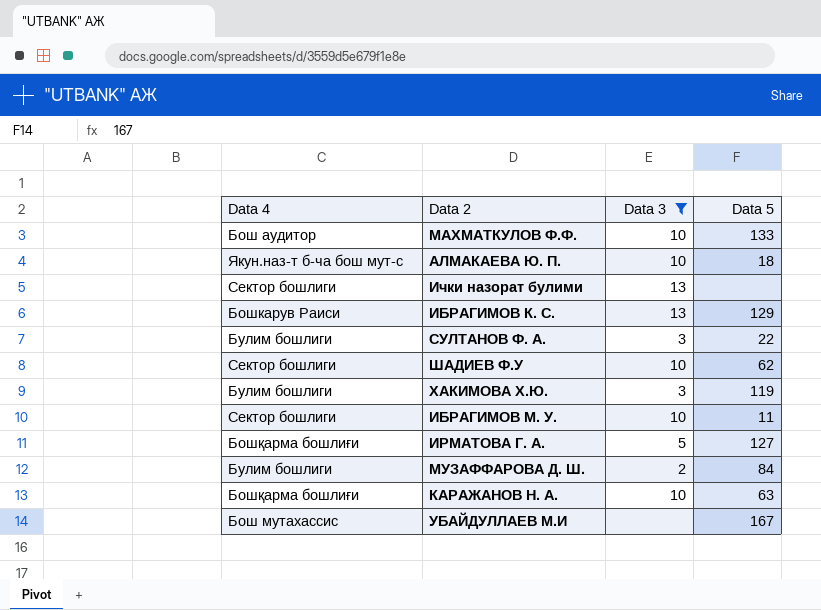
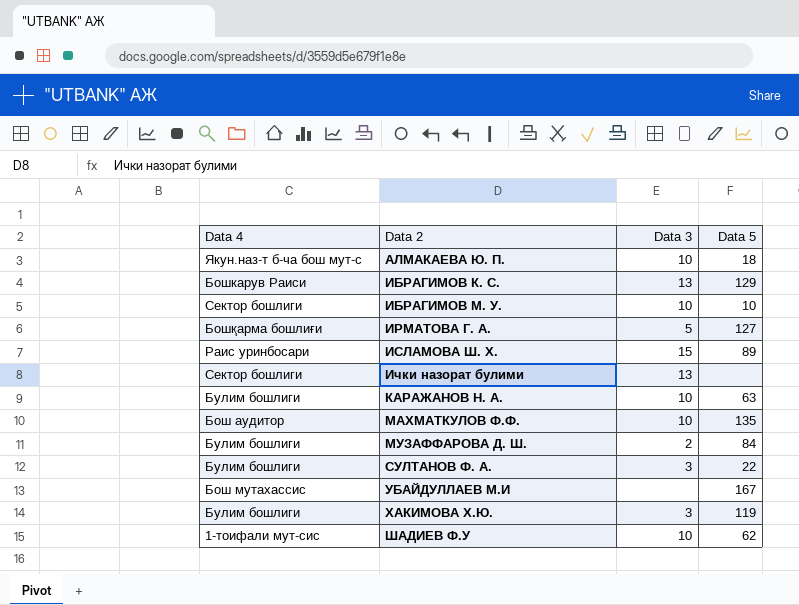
filter: Data 3 != 15 -> none
row order: none -> Data 2 ascending
ИБРАГИМОВ М. У. | Data 5: 11 -> 10
КАРАЖАНОВ Н. А. | Data 4: Бошқарма бошлиғи -> Булим бошлиги
МАХМАТКУЛОВ Ф.Ф. | Data 5: 133 -> 135
ШАДИЕВ Ф.У | Data 4: Сектор бошлиги -> 1-тоифали мут-сис

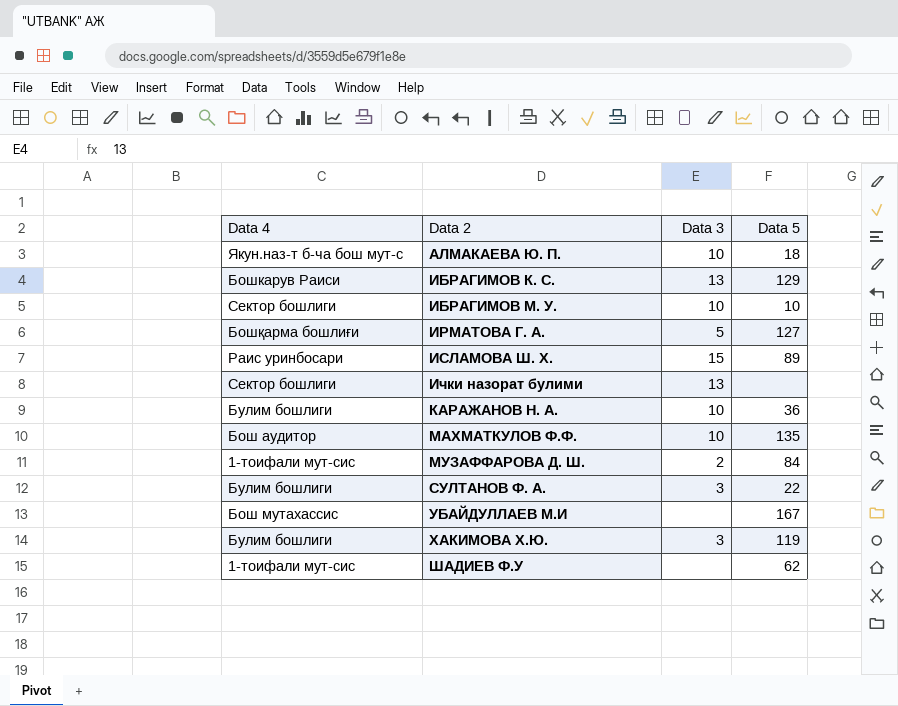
КАРАЖАНОВ Н. А. | Data 5: 63 -> 36
МУЗАФФАРОВА Д. Ш. | Data 4: Булим бошлиги -> 1-тоифали мут-сис
ШАДИЕВ Ф.У | Data 3: 10 -> none

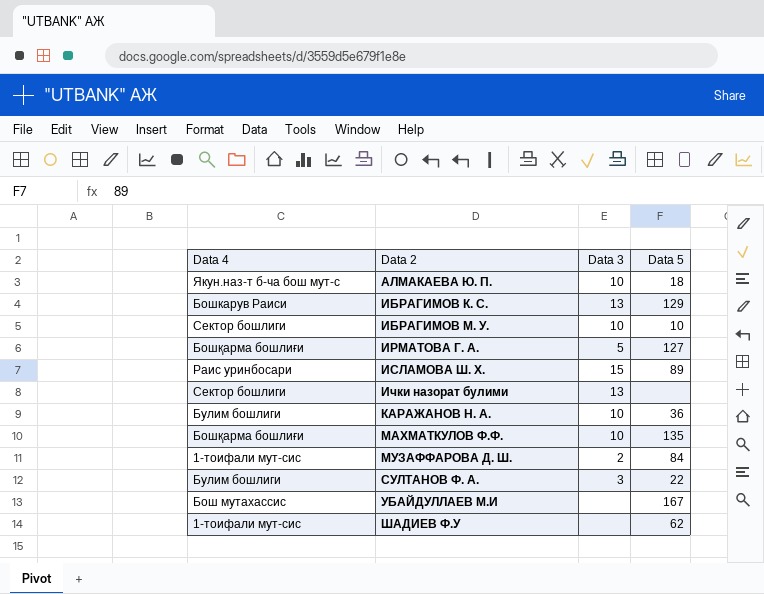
row ХАКИМОВА Х.Ю.: Булим бошлиги | 3 | 119 -> none
МАХМАТКУЛОВ Ф.Ф. | Data 4: Бош аудитор -> Бошқарма бошлиғи

